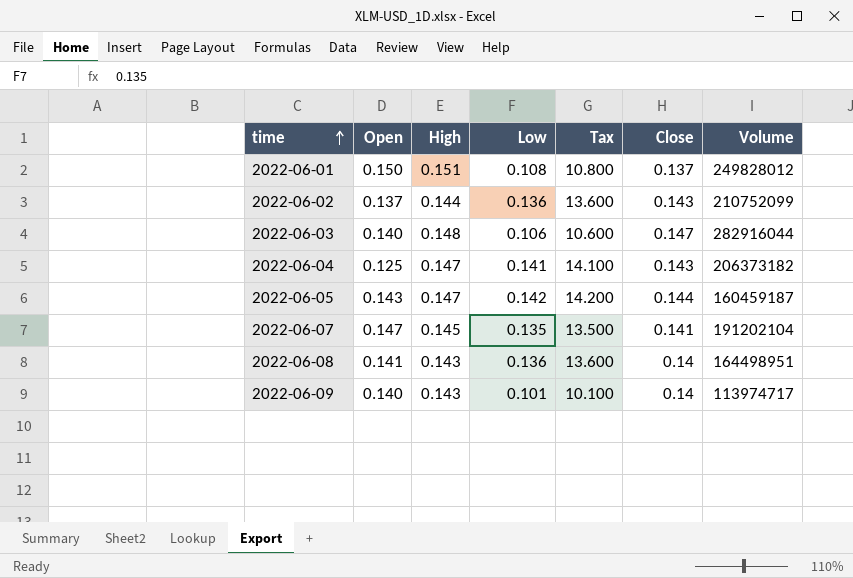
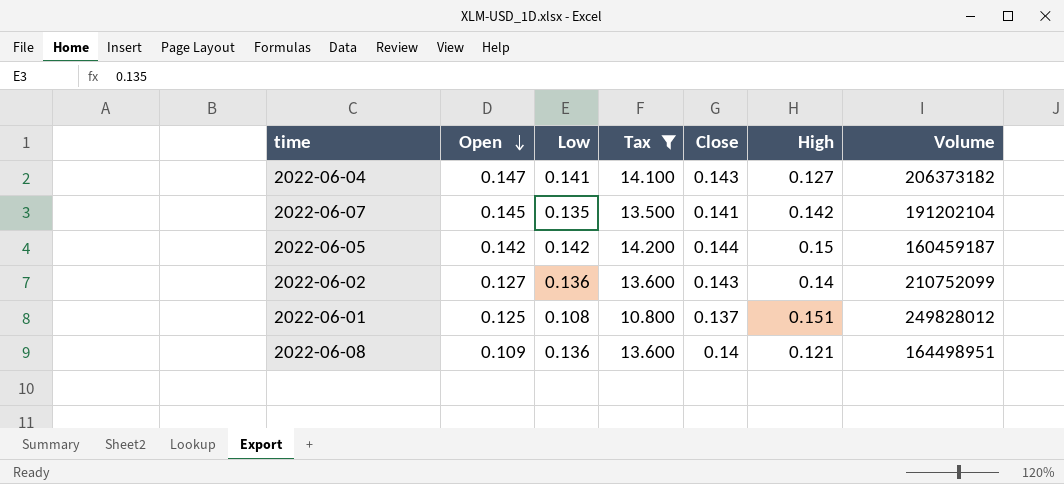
filter: none -> Tax >= 10.800
row order: time ascending -> Open descending
column High | position: 3 -> 6
2022-06-04 | Open: 0.125 -> 0.147
2022-06-04 | High: 0.147 -> 0.127
2022-06-07 | Open: 0.147 -> 0.145
2022-06-07 | High: 0.145 -> 0.142
2022-06-05 | Open: 0.143 -> 0.142
2022-06-05 | High: 0.147 -> 0.15
2022-06-02 | Open: 0.137 -> 0.127
2022-06-02 | High: 0.144 -> 0.14
2022-06-01 | Open: 0.150 -> 0.125
2022-06-08 | Open: 0.141 -> 0.109
2022-06-08 | High: 0.143 -> 0.121

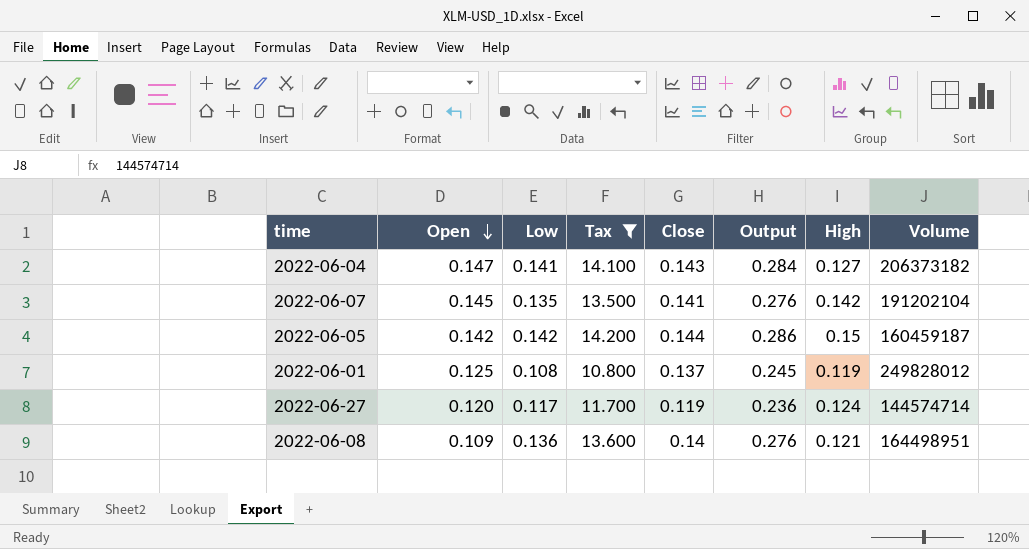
column Output | formula: none -> [Low] + [Close]
row 2022-06-02: 0.127 | 0.136 | 13.600 | 0.143 | 0.14 | 210752099 -> none
2022-06-01 | High: 0.151 -> 0.119
row 2022-06-27: none -> 0.120 | 0.117 | 11.700 | 0.119 | 0.236 | 0.124 | 144574714

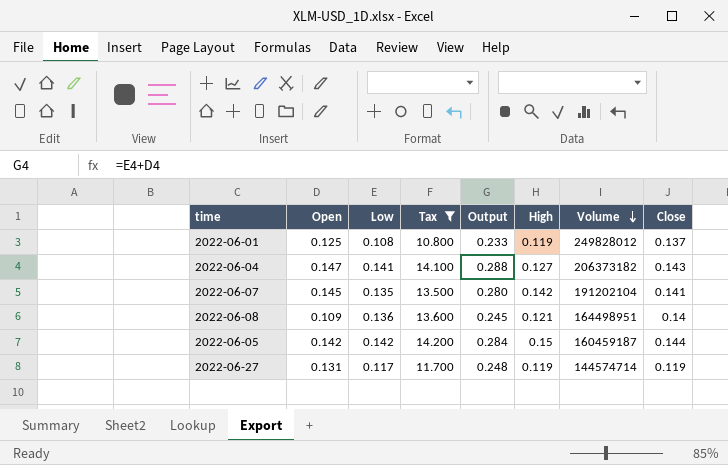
row order: Open descending -> Volume descending
column Output | formula: [Low] + [Close] -> [Open] + [Low]
column Close | position: 5 -> 8
2022-06-27 | Open: 0.120 -> 0.131
2022-06-27 | High: 0.124 -> 0.119

